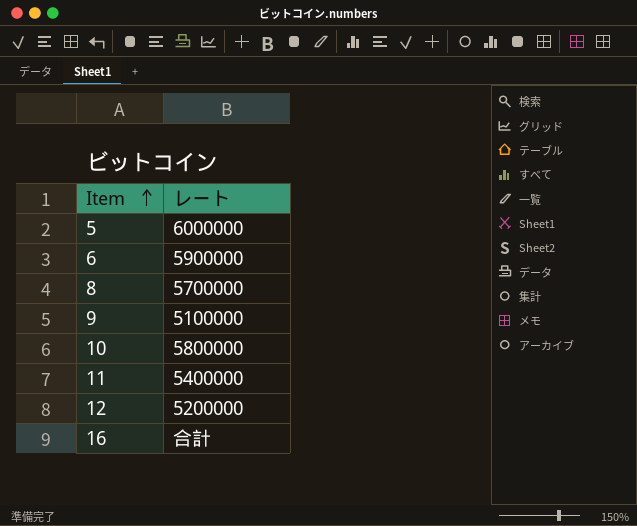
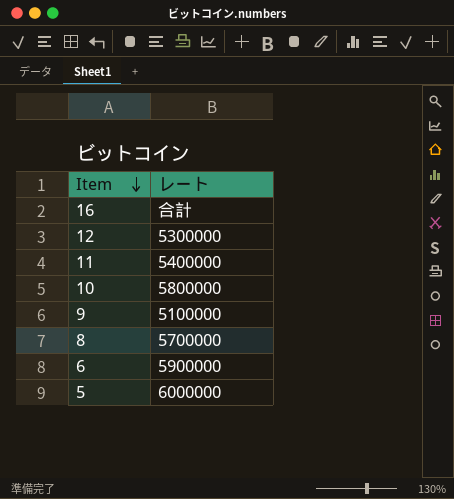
row order: Item ascending -> Item descending
12 | レート: 5200000 -> 5300000

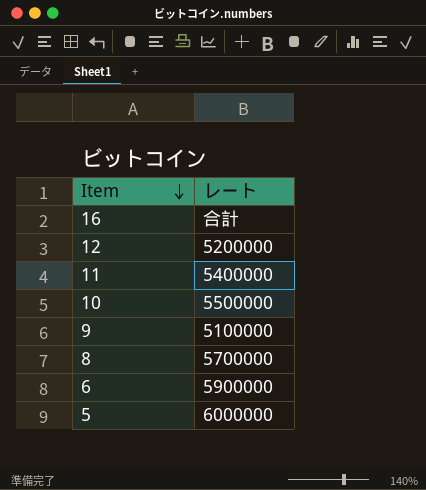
12 | レート: 5300000 -> 5200000
10 | レート: 5800000 -> 5500000

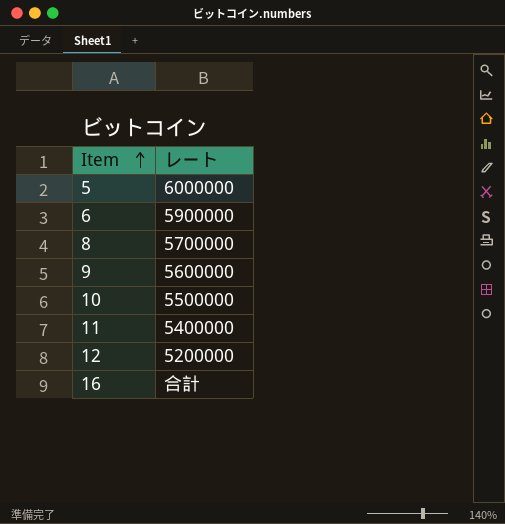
row order: Item descending -> Item ascending
9 | レート: 5100000 -> 5600000

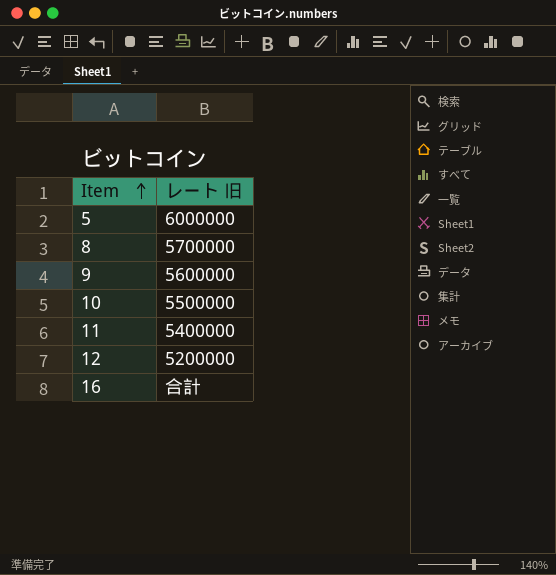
column name: レート -> レート 旧
row 6: 5900000 -> none

